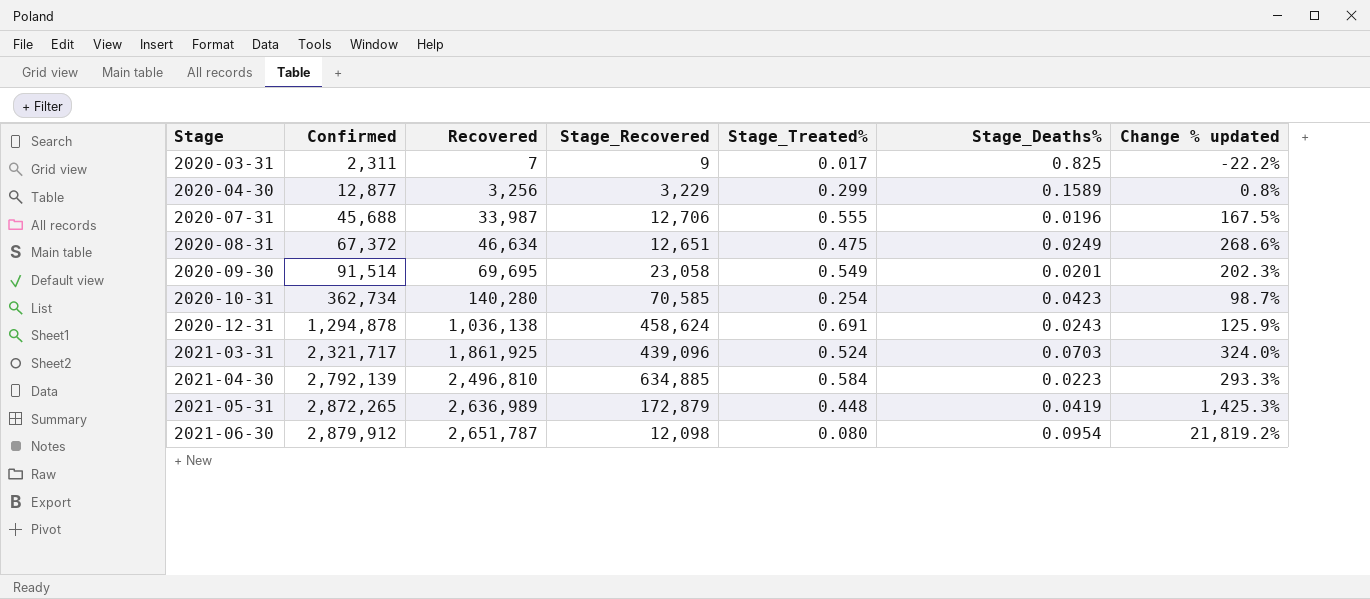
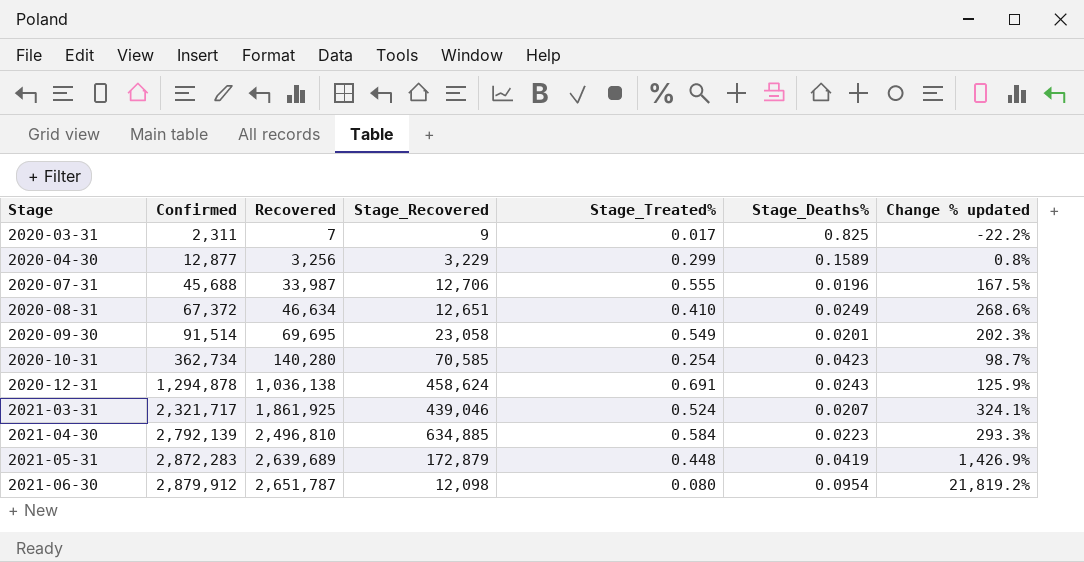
2020-08-31 | Stage_Treated%: 0.475 -> 0.410
2021-03-31 | Stage_Recovered: 439,096 -> 439,046
2021-03-31 | Stage_Deaths%: 0.0703 -> 0.0207
2021-03-31 | Change % updated: 324.0% -> 324.1%
2021-05-31 | Confirmed: 2,872,265 -> 2,872,283
2021-05-31 | Recovered: 2,636,989 -> 2,639,689
2021-05-31 | Change % updated: 1,425.3% -> 1,426.9%

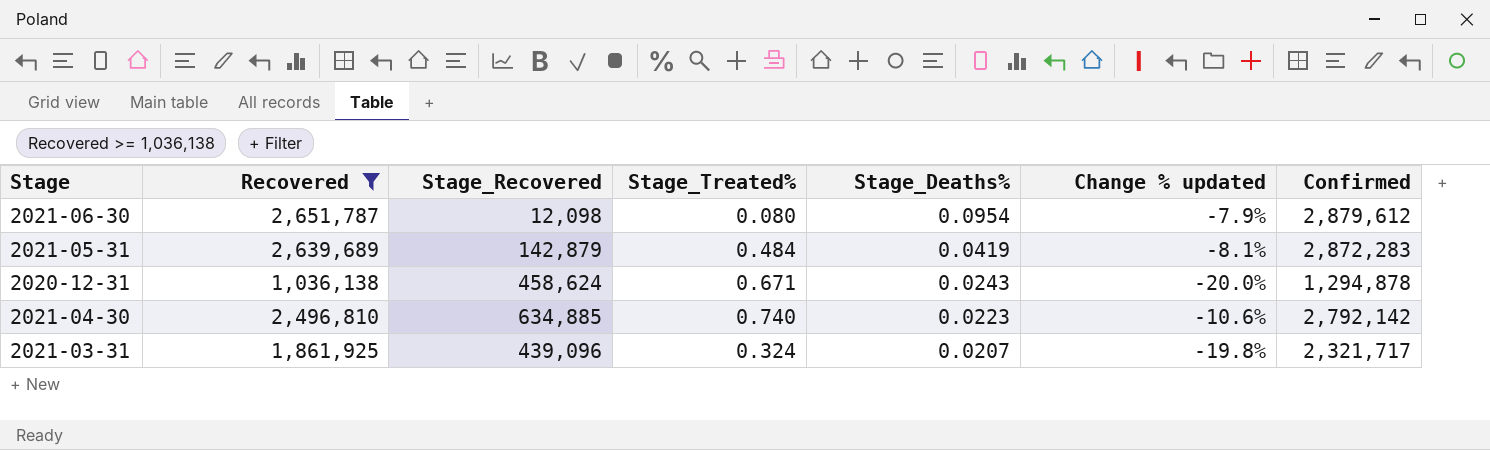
filter: none -> Recovered >= 1,036,138
row order: Stage ascending -> Stage_Deaths% descending
column Change % updated | formula: ([Recovered] - [Stage_Recovered]) / [Stage_Recovered] -> ([Recovered] - [Confirmed]) / [Confirmed]
column Confirmed | position: 2 -> 7
2021-06-30 | Confirmed: 2,879,912 -> 2,879,612
2021-05-31 | Stage_Recovered: 172,879 -> 142,879
2021-05-31 | Stage_Treated%: 0.448 -> 0.484
2020-12-31 | Stage_Treated%: 0.691 -> 0.671
2021-04-30 | Stage_Treated%: 0.584 -> 0.740
2021-04-30 | Confirmed: 2,792,139 -> 2,792,142
2021-03-31 | Stage_Recovered: 439,046 -> 439,096
2021-03-31 | Stage_Treated%: 0.524 -> 0.324

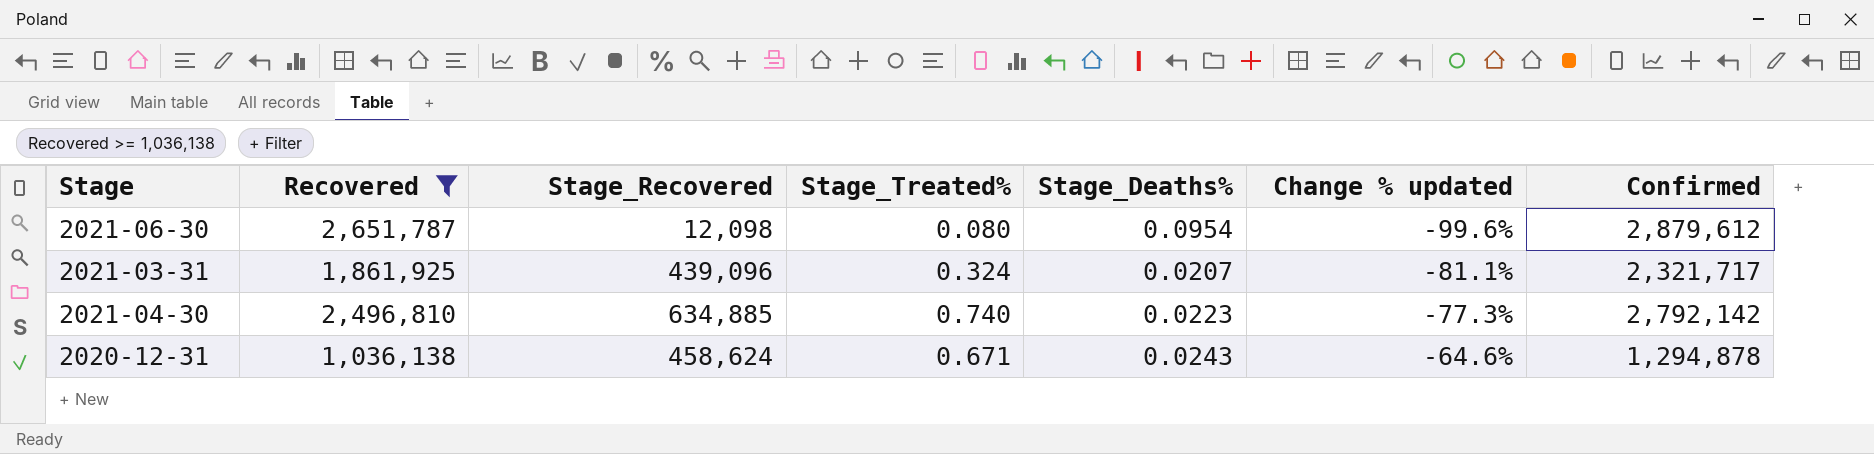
row order: Stage_Deaths% descending -> Change % updated ascending
column Change % updated | formula: ([Recovered] - [Confirmed]) / [Confirmed] -> ([Stage_Recovered] - [Confirmed]) / [Confirmed]
row 2021-05-31: 2,639,689 | 142,879 | 0.484 | 0.0419 | -8.1% | 2,872,283 -> none

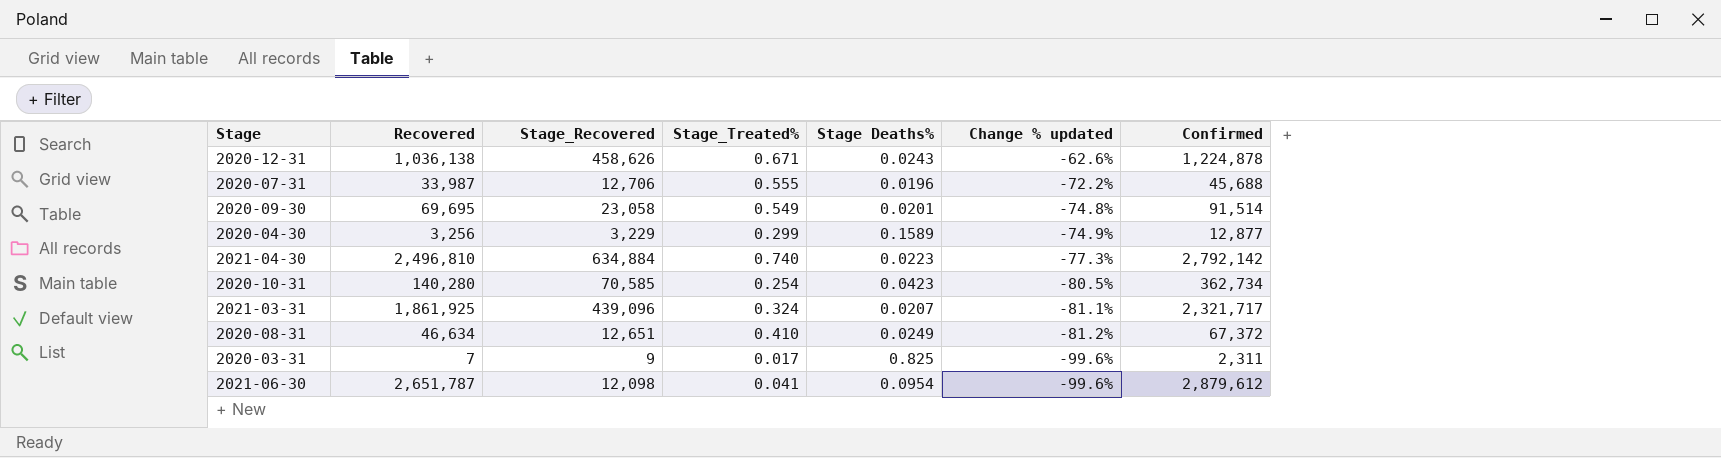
filter: Recovered >= 1,036,138 -> none
row order: Change % updated ascending -> Change % updated descending
column name: Stage_Deaths% -> Stage Deaths%
2020-12-31 | Stage_Recovered: 458,624 -> 458,626
2020-12-31 | Change % updated: -64.6% -> -62.6%
2020-12-31 | Confirmed: 1,294,878 -> 1,224,878
2021-04-30 | Stage_Recovered: 634,885 -> 634,884
2021-06-30 | Stage_Treated%: 0.080 -> 0.041

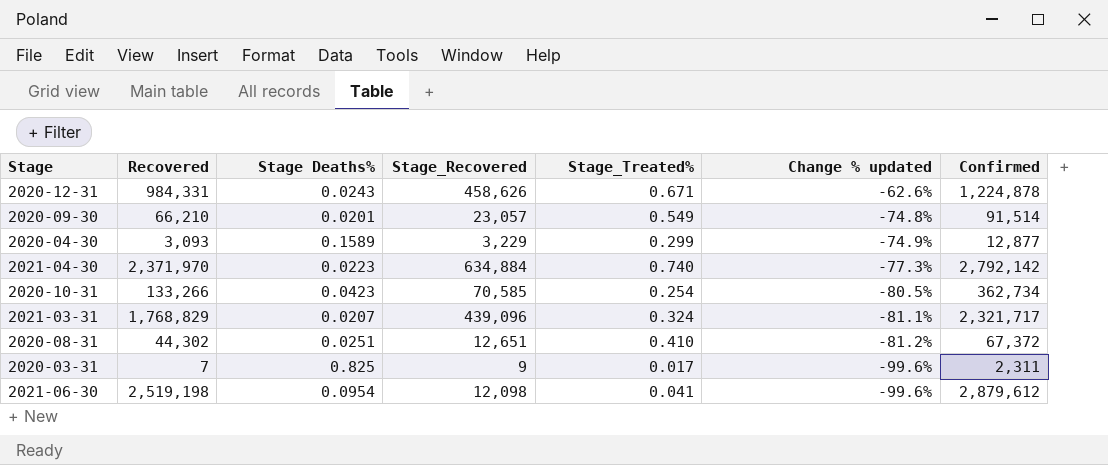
column Stage Deaths% | position: 5 -> 3
row 2020-07-31: 33,987 | 12,706 | 0.555 | 0.0196 | -72.2% | 45,688 -> none
2020-12-31 | Recovered: 1,036,138 -> 984,331
2020-09-30 | Recovered: 69,695 -> 66,210
2020-09-30 | Stage_Recovered: 23,058 -> 23,057
2020-04-30 | Recovered: 3,256 -> 3,093
2021-04-30 | Recovered: 2,496,810 -> 2,371,970
2020-10-31 | Recovered: 140,280 -> 133,266
2021-03-31 | Recovered: 1,861,925 -> 1,768,829
2020-08-31 | Recovered: 46,634 -> 44,302
2020-08-31 | Stage Deaths%: 0.0249 -> 0.0251
2021-06-30 | Recovered: 2,651,787 -> 2,519,198

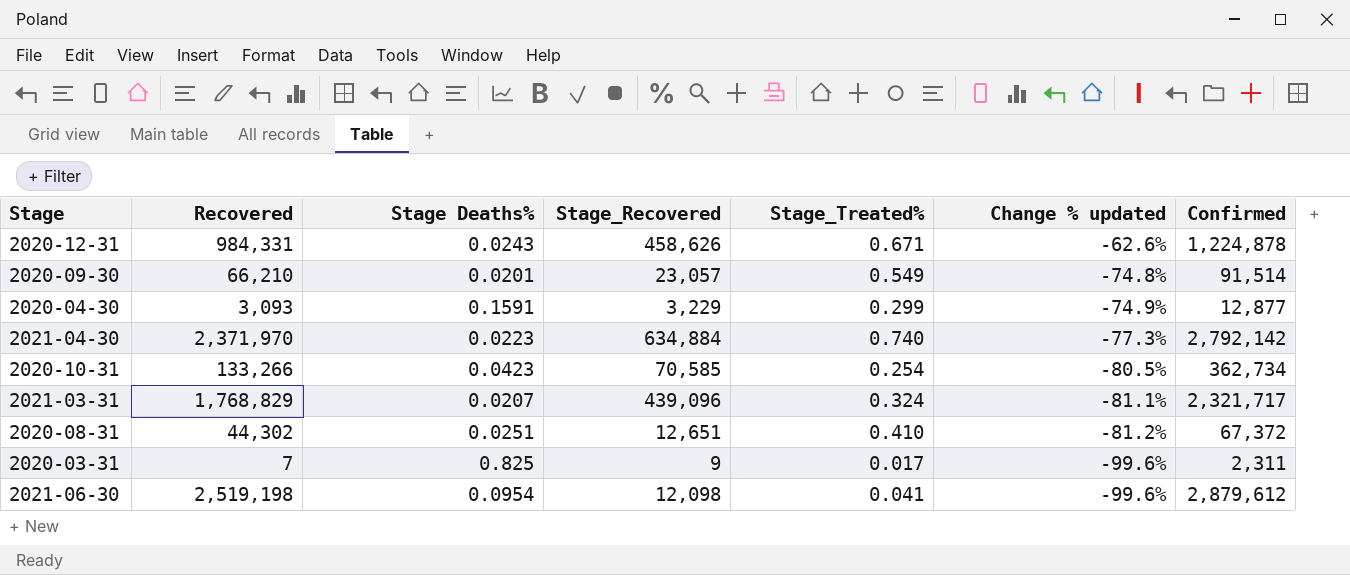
2020-04-30 | Stage Deaths%: 0.1589 -> 0.1591

